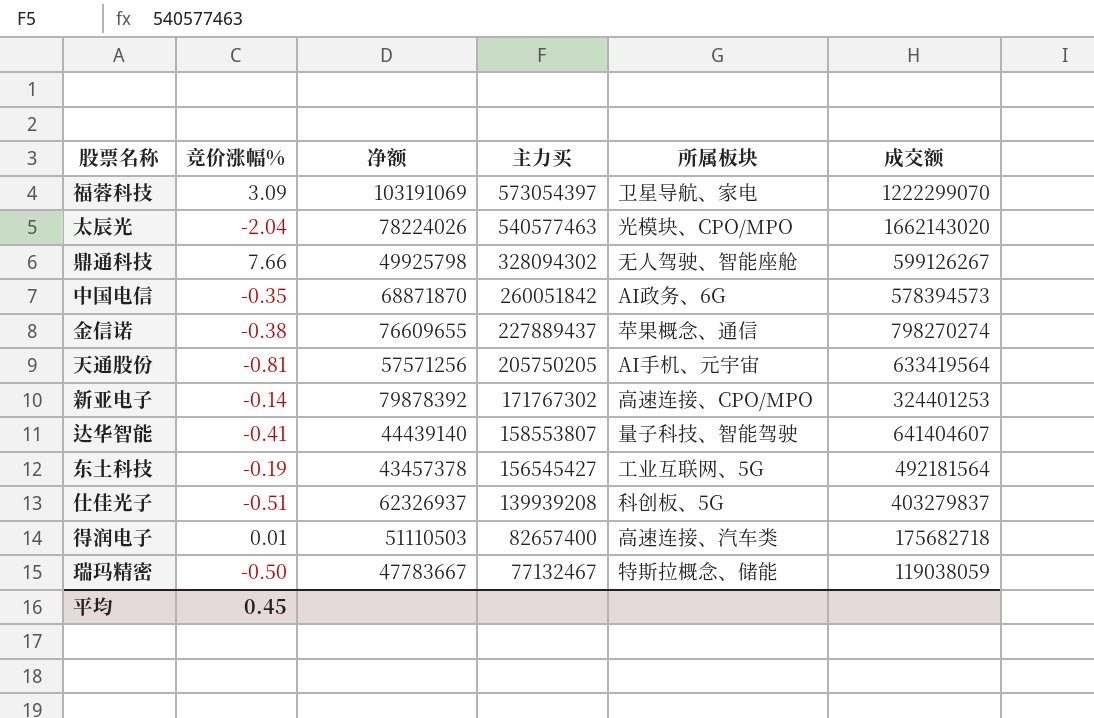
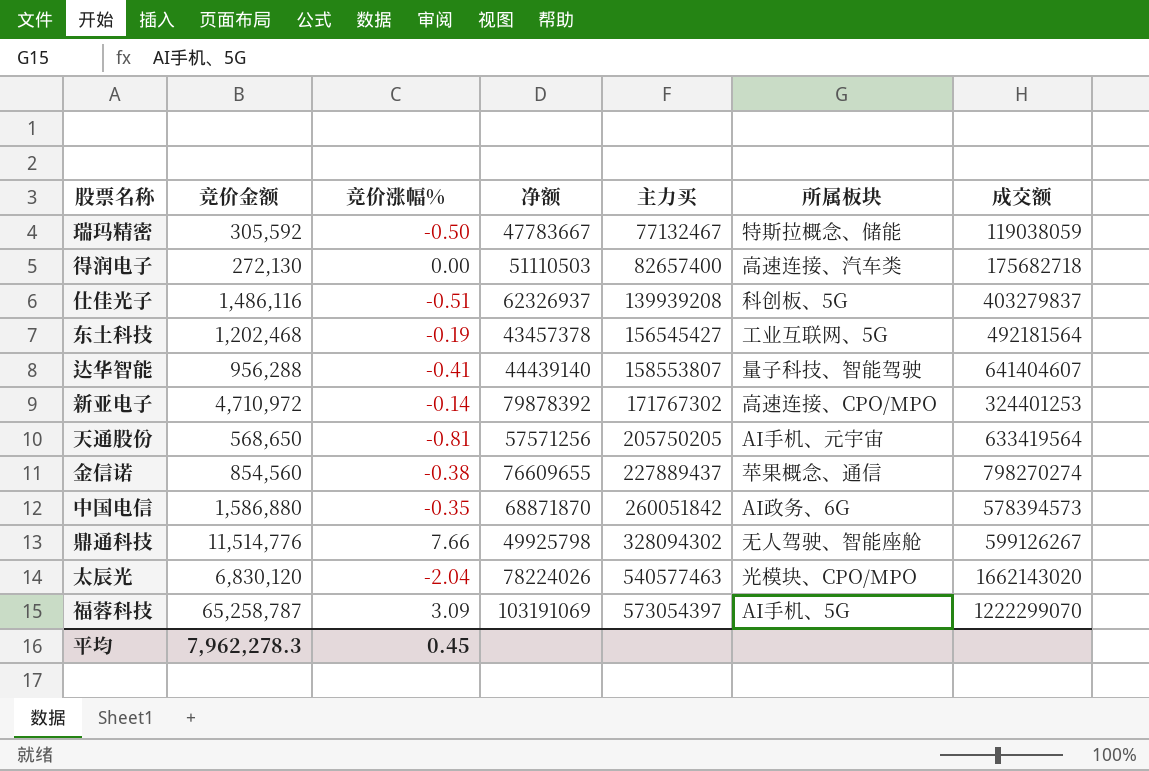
row order: 主力买 descending -> 主力买 ascending
column 竞价金额 | position: none -> 2
得润电子 | 竞价涨幅%: 0.01 -> 0.00
福蓉科技 | 所属板块: 卫星导航、家电 -> AI手机、5G

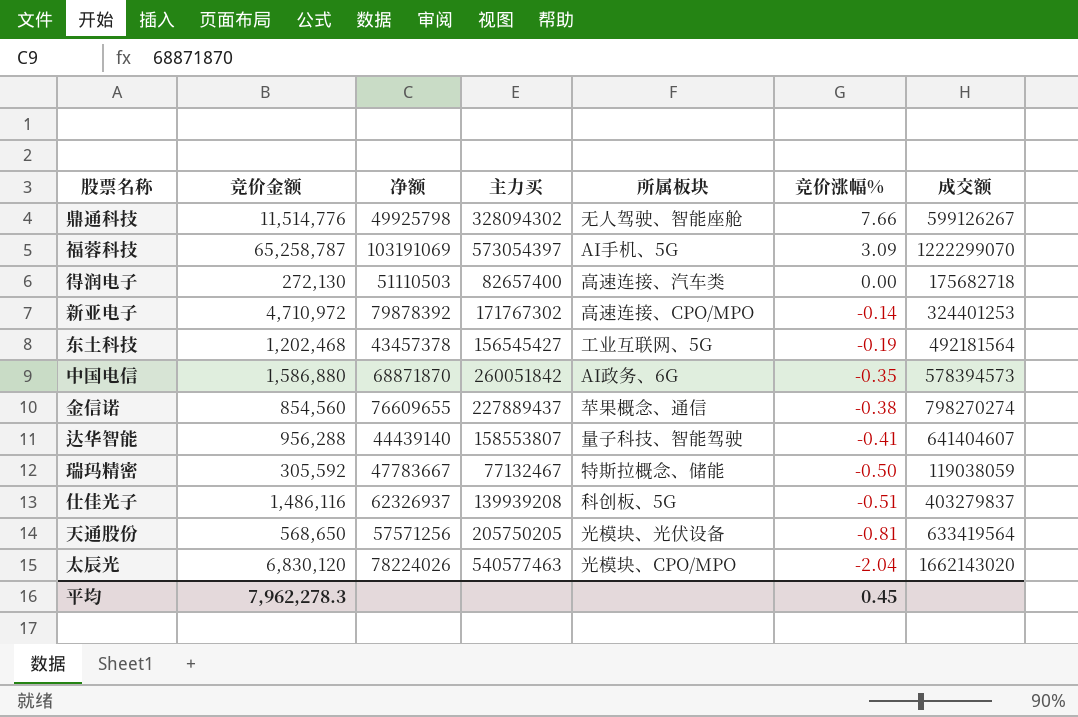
row order: 主力买 ascending -> 竞价涨幅% descending
column 竞价涨幅% | position: 3 -> 6
天通股份 | 所属板块: AI手机、元宇宙 -> 光模块、光伏设备

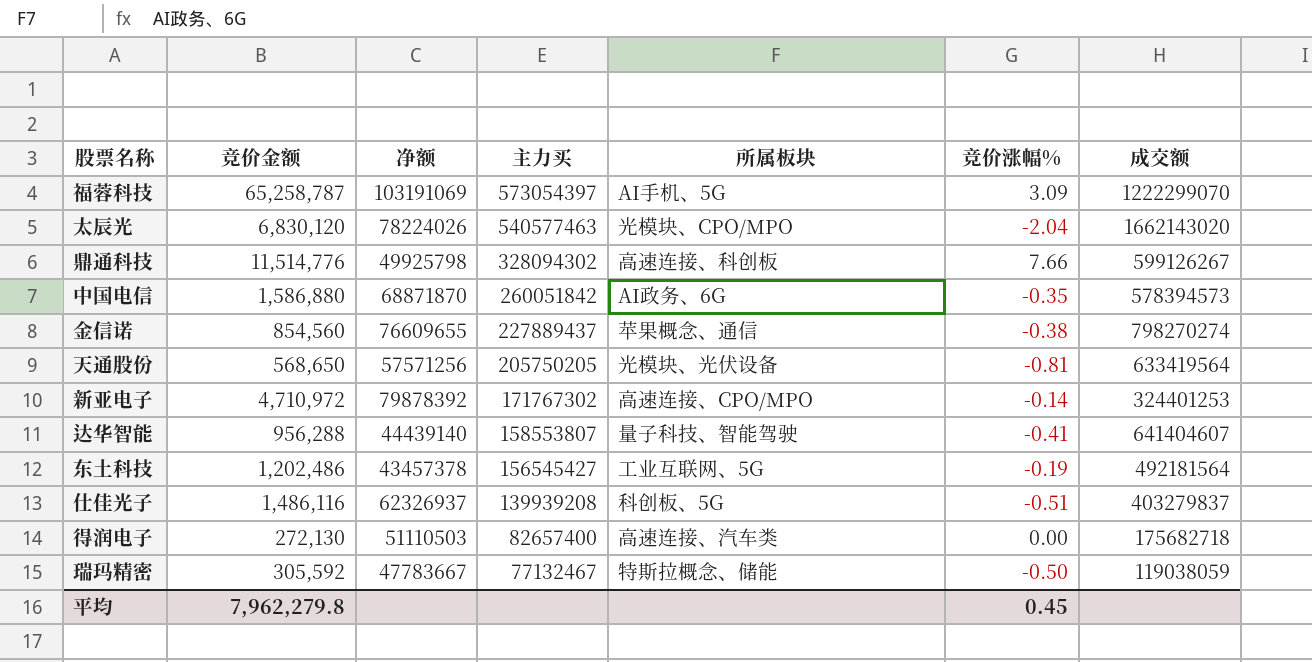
row order: 竞价涨幅% descending -> 主力买 descending
鼎通科技 | 所属板块: 无人驾驶、智能座舱 -> 高速连接、科创板
东土科技 | 竞价金额: 1,202,468 -> 1,202,486
平均 | 竞价金额: 7,962,278.3 -> 7,962,279.8

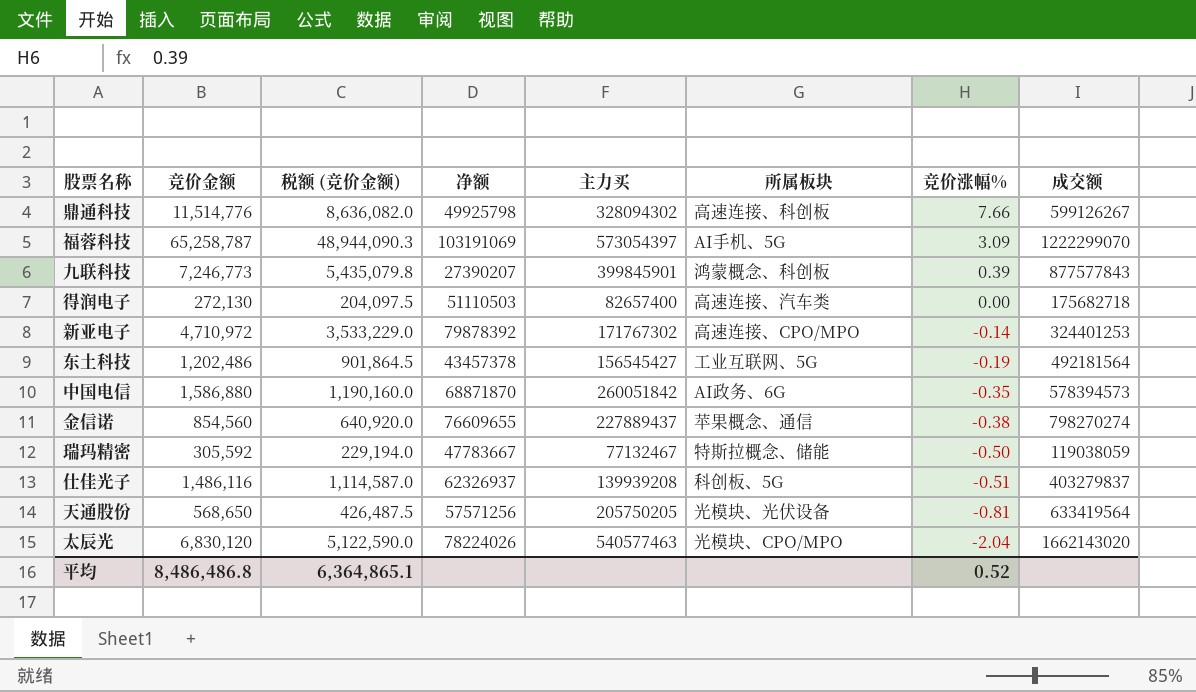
row order: 主力买 descending -> 竞价涨幅% descending
column 税额 (竞价金额) | formula: none -> [竞价金额] * 0.75
row 达华智能: 956,288 | 44439140 | 158553807 | 量子科技、智能驾驶 | -0.41 | 641404607 -> none
row 九联科技: none -> 7,246,773 | 5,435,079.8 | 27390207 | 399845901 | 鸿蒙概念、科创板 | 0.39 | 877577843
平均 | 竞价金额: 7,962,279.8 -> 8,486,486.8
平均 | 竞价涨幅%: 0.45 -> 0.52

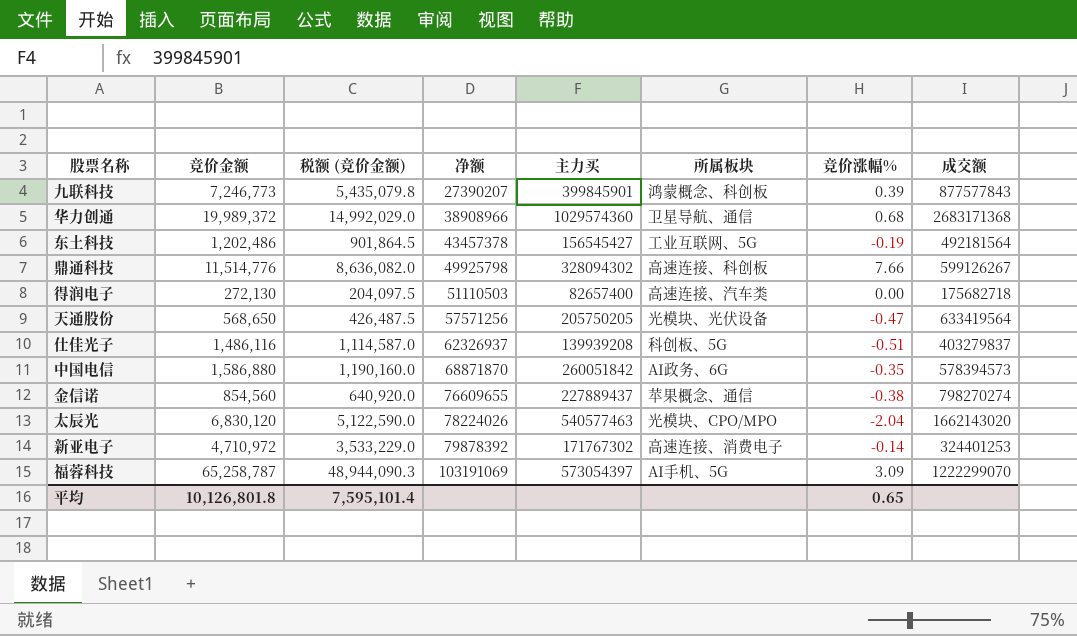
row order: 竞价涨幅% descending -> 净额 ascending
row 瑞玛精密: 305,592 | 229,194.0 | 47783667 | 77132467 | 特斯拉概念、储能 | -0.50 | 119038059 -> none
row 华力创通: none -> 19,989,372 | 14,992,029.0 | 38908966 | 1029574360 | 卫星导航、通信 | 0.68 | 2683171368
天通股份 | 竞价涨幅%: -0.81 -> -0.47
新亚电子 | 所属板块: 高速连接、CPO/MPO -> 高速连接、消费电子
平均 | 竞价金额: 8,486,486.8 -> 10,126,801.8
平均 | 税额 (竞价金额): 6,364,865.1 -> 7,595,101.4
平均 | 竞价涨幅%: 0.52 -> 0.65

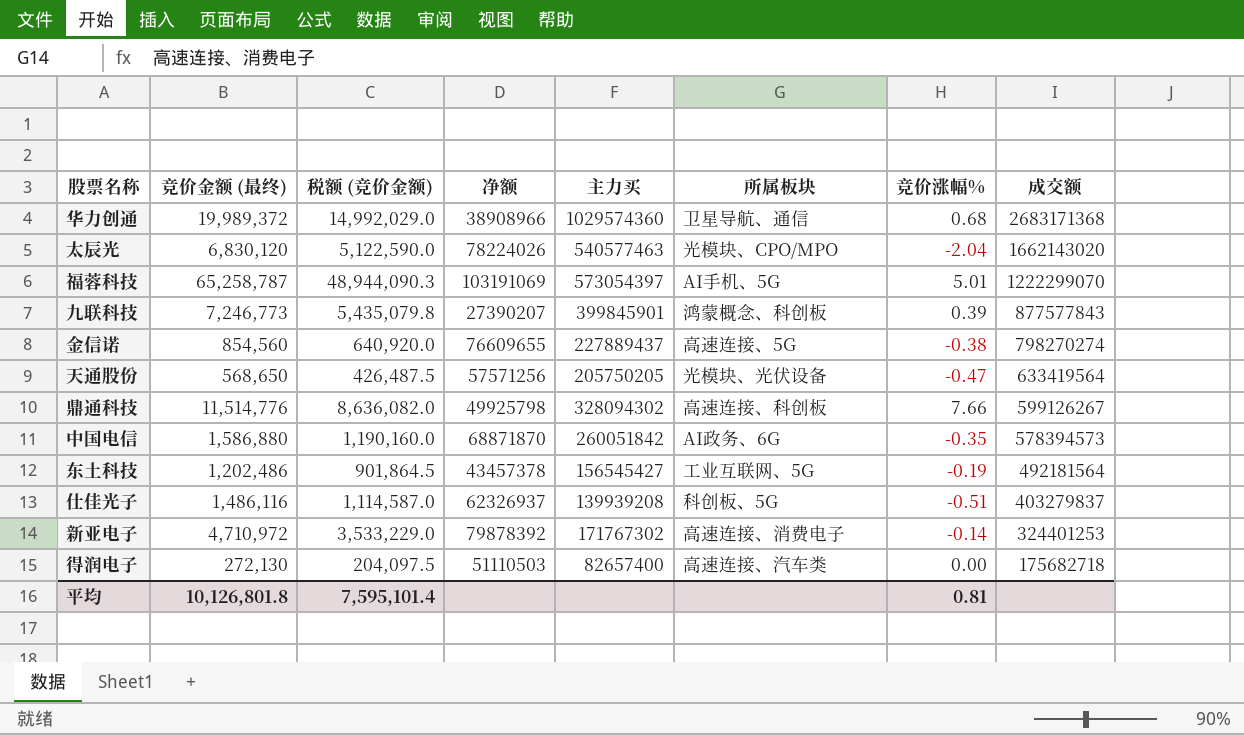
row order: 净额 ascending -> 成交额 descending
column name: 竞价金额 -> 竞价金额 (最终)
福蓉科技 | 竞价涨幅%: 3.09 -> 5.01
金信诺 | 所属板块: 苹果概念、通信 -> 高速连接、5G
平均 | 竞价涨幅%: 0.65 -> 0.81

